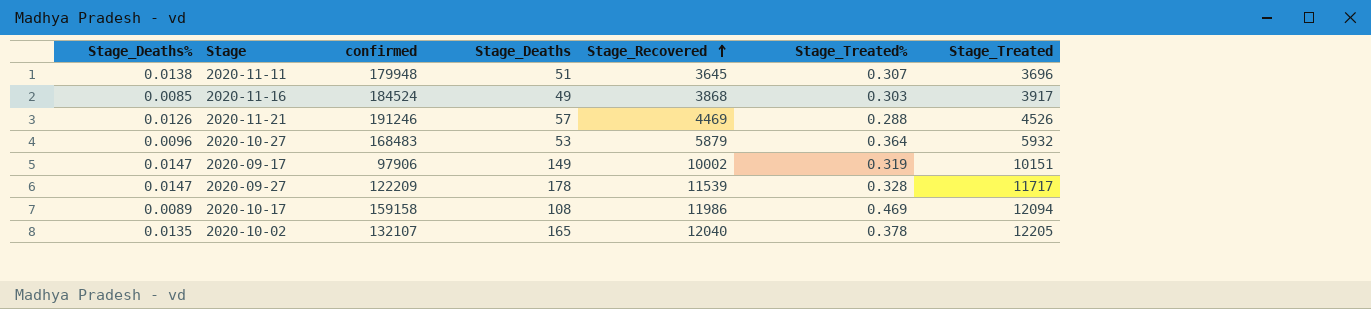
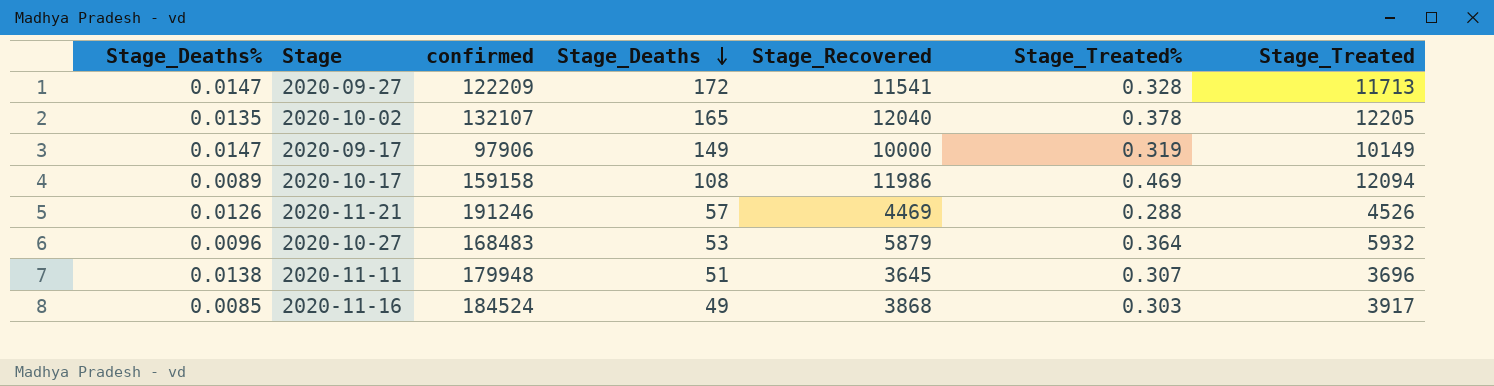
row order: Stage_Recovered ascending -> Stage_Deaths descending
2020-09-27 | Stage_Deaths: 178 -> 172
2020-09-27 | Stage_Recovered: 11539 -> 11541
2020-09-27 | Stage_Treated: 11717 -> 11713
2020-09-17 | Stage_Recovered: 10002 -> 10000
2020-09-17 | Stage_Treated: 10151 -> 10149

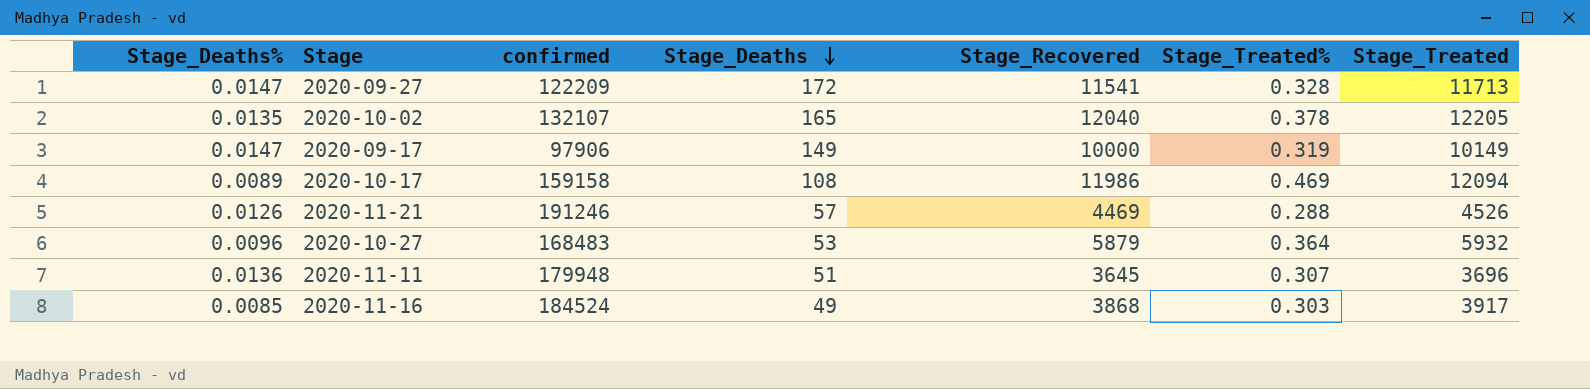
2020-11-11 | Stage_Deaths%: 0.0138 -> 0.0136

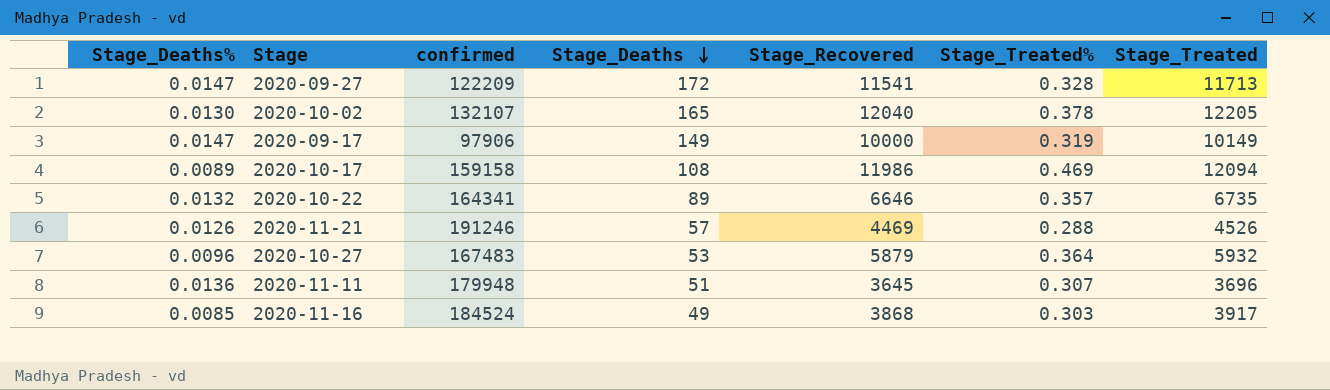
2020-10-02 | Stage_Deaths%: 0.0135 -> 0.0130
row 2020-10-22: none -> 0.0132 | 164341 | 89 | 6646 | 0.357 | 6735
2020-10-27 | confirmed: 168483 -> 167483

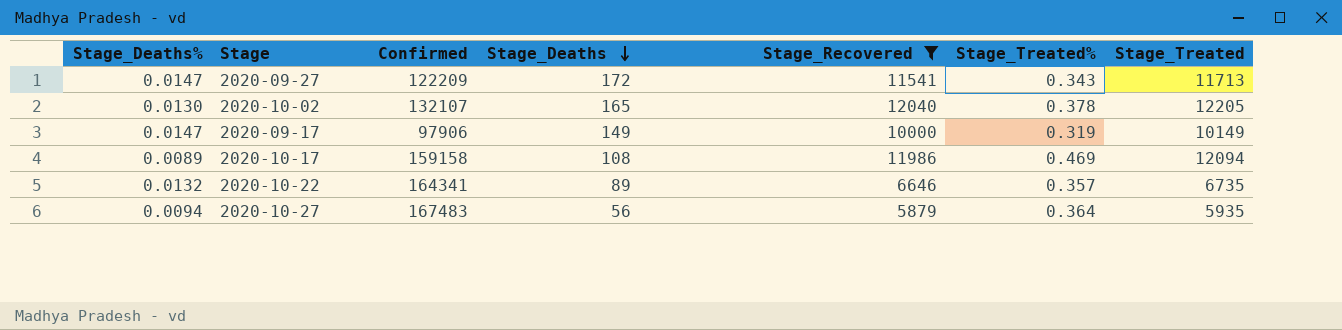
filter: none -> Stage_Recovered >= 5879
column name: confirmed -> Confirmed
2020-09-27 | Stage_Treated%: 0.328 -> 0.343
2020-10-27 | Stage_Deaths%: 0.0096 -> 0.0094
2020-10-27 | Stage_Deaths: 53 -> 56
2020-10-27 | Stage_Treated: 5932 -> 5935

